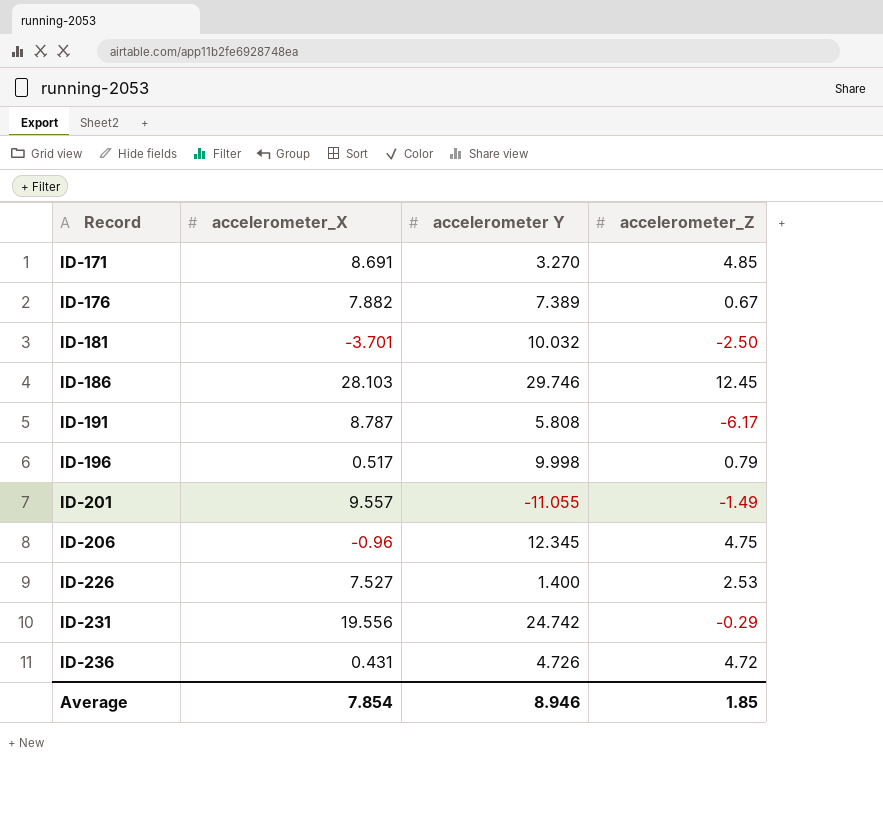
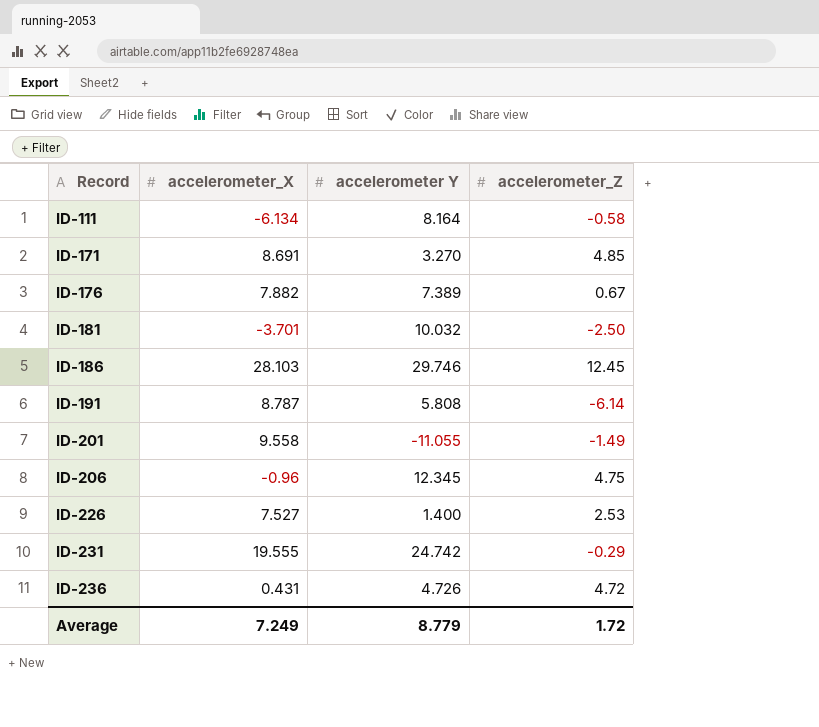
row ID-196: 0.517 | 9.998 | 0.79 -> none
row ID-111: none -> -6.134 | 8.164 | -0.58
ID-191 | accelerometer_Z: -6.17 -> -6.14
ID-201 | accelerometer_X: 9.557 -> 9.558
ID-231 | accelerometer_X: 19.556 -> 19.555
Average | accelerometer_X: 7.854 -> 7.249
Average | accelerometer Y: 8.946 -> 8.779
Average | accelerometer_Z: 1.85 -> 1.72

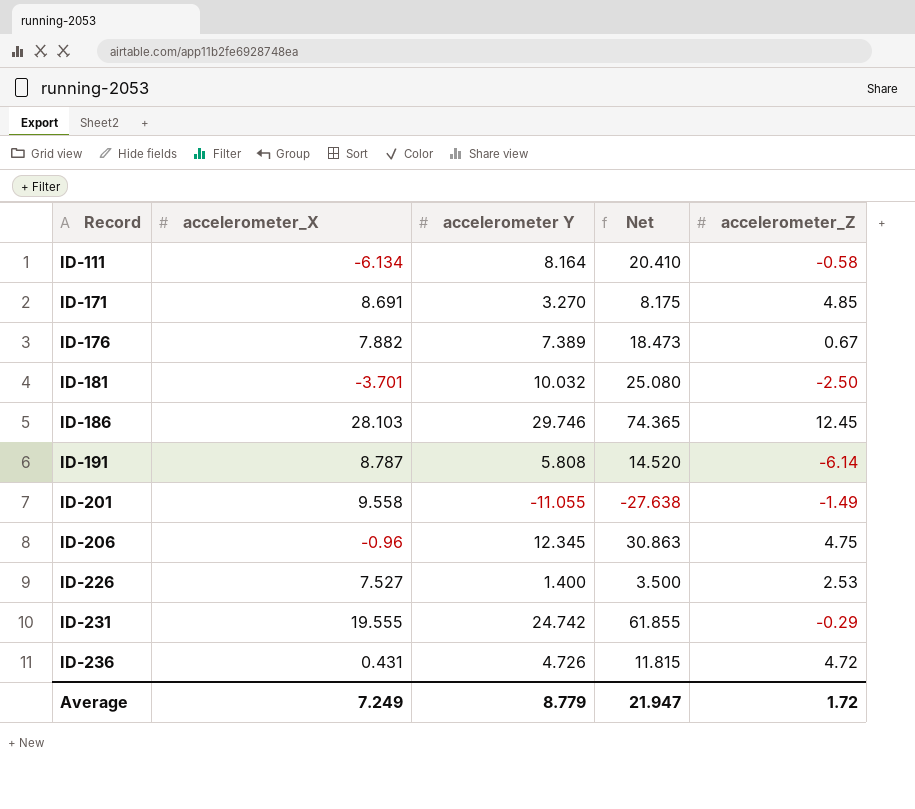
column Net | formula: none -> [accelerometer Y] * 2.5

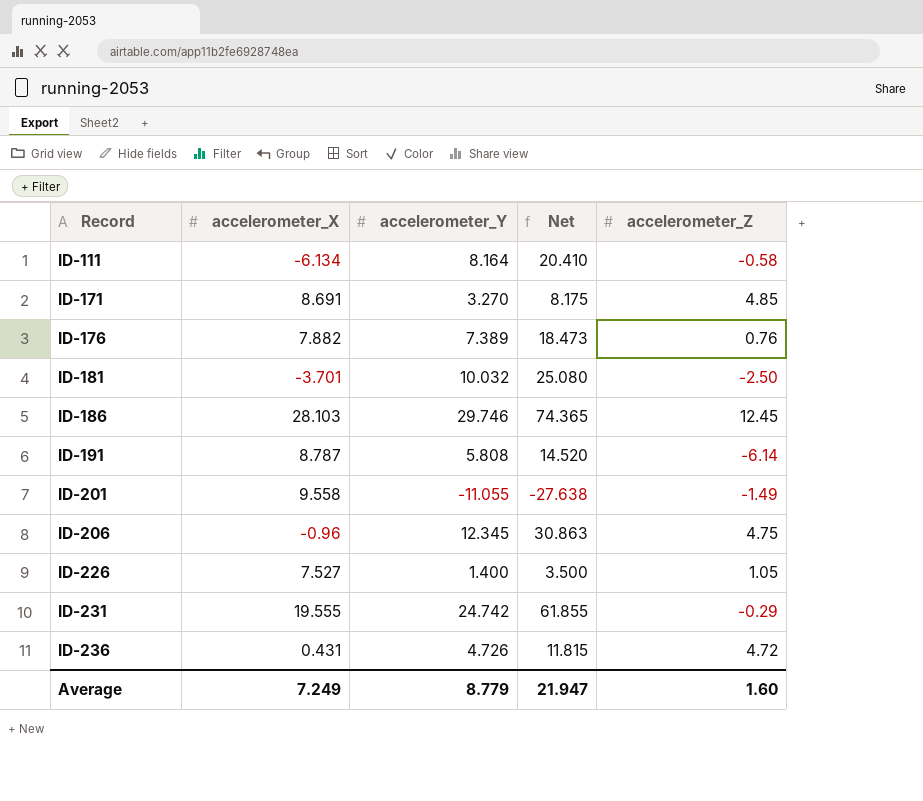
column name: accelerometer Y -> accelerometer_Y
ID-176 | accelerometer_Z: 0.67 -> 0.76
ID-226 | accelerometer_Z: 2.53 -> 1.05
Average | accelerometer_Z: 1.72 -> 1.60

